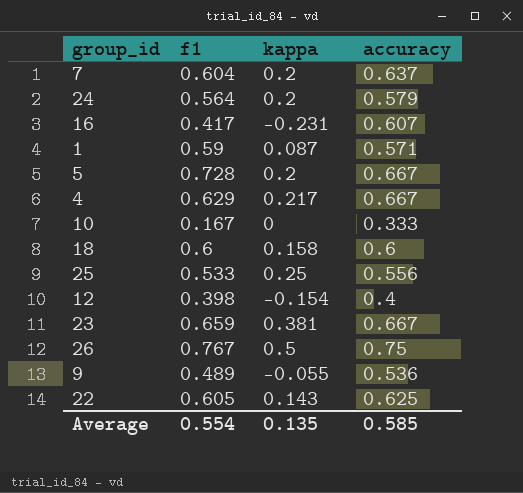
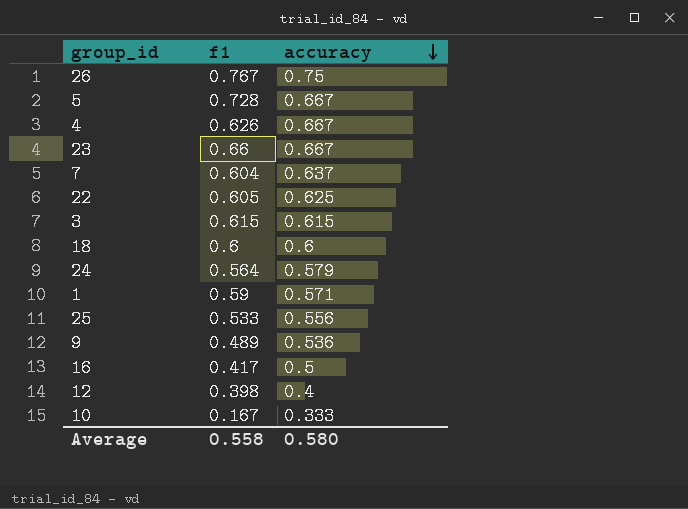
row order: none -> accuracy descending
column kappa | position: 3 -> none
4 | f1: 0.629 -> 0.626
23 | f1: 0.659 -> 0.66
row 3: none -> 0.615 | 0.615
16 | accuracy: 0.607 -> 0.5
Average | f1: 0.554 -> 0.558
Average | accuracy: 0.585 -> 0.580

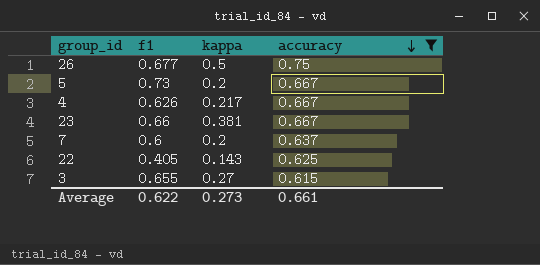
filter: none -> accuracy >= 0.615
column kappa | position: none -> 3
26 | f1: 0.767 -> 0.677
5 | f1: 0.728 -> 0.73
7 | f1: 0.604 -> 0.6
22 | f1: 0.605 -> 0.405
3 | f1: 0.615 -> 0.655
Average | f1: 0.558 -> 0.622
Average | accuracy: 0.580 -> 0.661

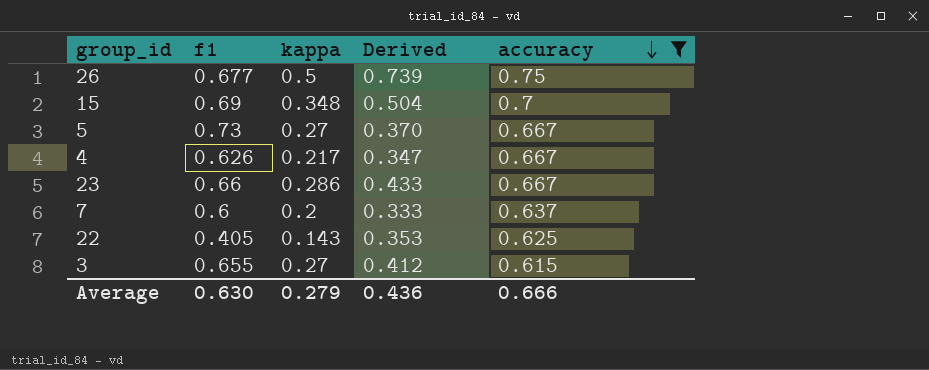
column Derived | formula: none -> [kappa] / [f1]
row 15: none -> 0.69 | 0.348 | 0.504 | 0.7
5 | kappa: 0.2 -> 0.27
23 | kappa: 0.381 -> 0.286
Average | f1: 0.622 -> 0.630
Average | kappa: 0.273 -> 0.279
Average | accuracy: 0.661 -> 0.666

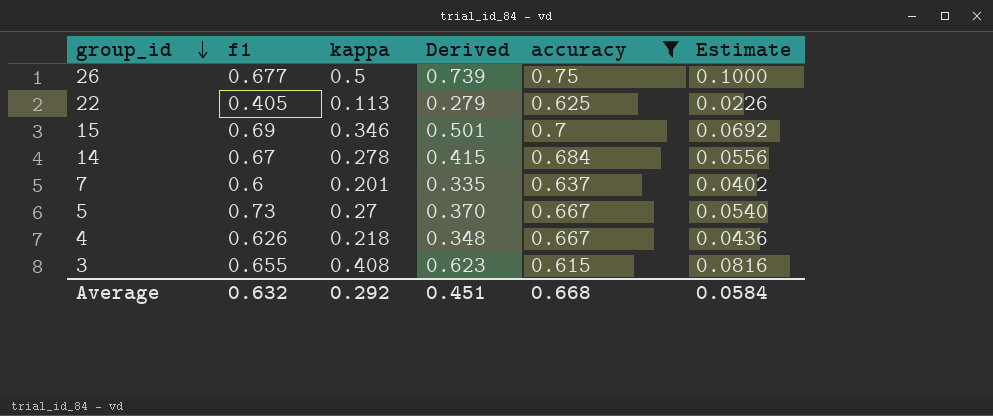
row order: accuracy descending -> group_id descending
column Estimate | formula: none -> [kappa] * 0.2
row 23: 0.66 | 0.286 | 0.433 | 0.667 -> none
22 | kappa: 0.143 -> 0.113
22 | Derived: 0.353 -> 0.279
15 | kappa: 0.348 -> 0.346
15 | Derived: 0.504 -> 0.501
row 14: none -> 0.67 | 0.278 | 0.415 | 0.684 | 0.0556
7 | kappa: 0.2 -> 0.201
7 | Derived: 0.333 -> 0.335
4 | kappa: 0.217 -> 0.218
4 | Derived: 0.347 -> 0.348
3 | kappa: 0.27 -> 0.408
3 | Derived: 0.412 -> 0.623
Average | f1: 0.630 -> 0.632
Average | kappa: 0.279 -> 0.292
Average | Derived: 0.436 -> 0.451
Average | accuracy: 0.666 -> 0.668

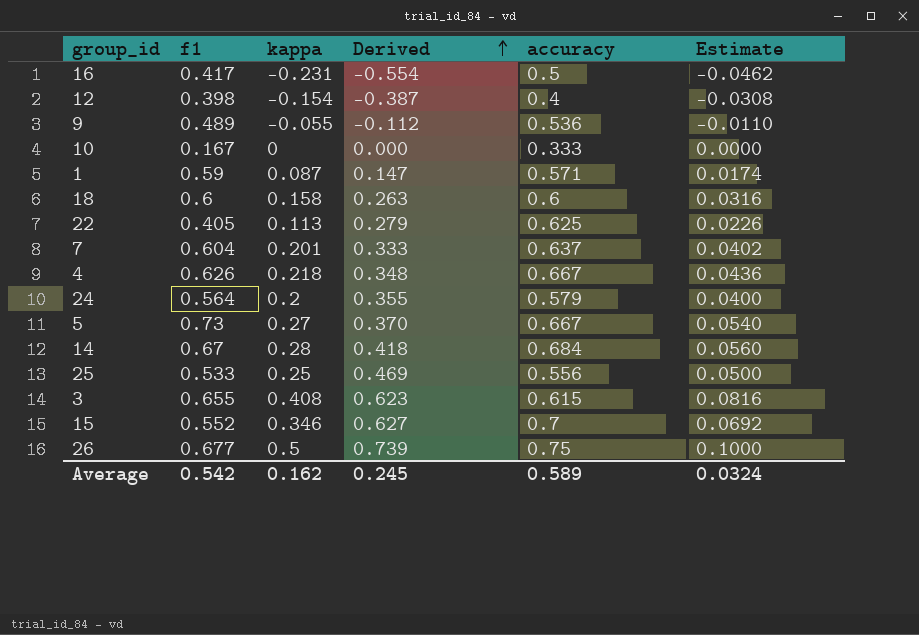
filter: accuracy >= 0.615 -> none
row order: group_id descending -> Derived ascending
7 | f1: 0.6 -> 0.604
7 | Derived: 0.335 -> 0.333
14 | kappa: 0.278 -> 0.28
14 | Derived: 0.415 -> 0.418
14 | Estimate: 0.0556 -> 0.0560
15 | f1: 0.69 -> 0.552
15 | Derived: 0.501 -> 0.627
Average | f1: 0.632 -> 0.542
Average | kappa: 0.292 -> 0.162
Average | Derived: 0.451 -> 0.245
Average | accuracy: 0.668 -> 0.589
Average | Estimate: 0.0584 -> 0.0324

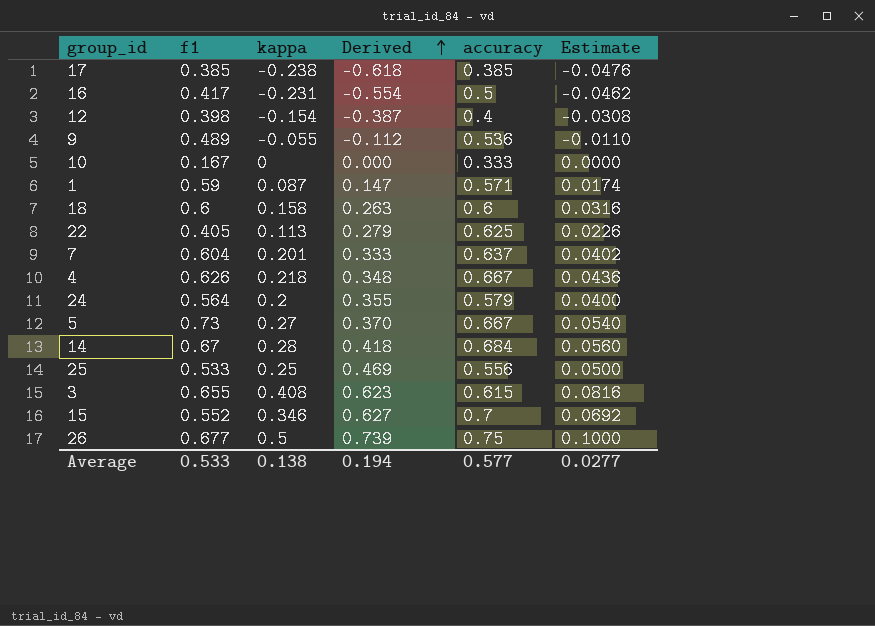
row 17: none -> 0.385 | -0.238 | -0.618 | 0.385 | -0.0476
Average | f1: 0.542 -> 0.533
Average | kappa: 0.162 -> 0.138
Average | Derived: 0.245 -> 0.194
Average | accuracy: 0.589 -> 0.577
Average | Estimate: 0.0324 -> 0.0277

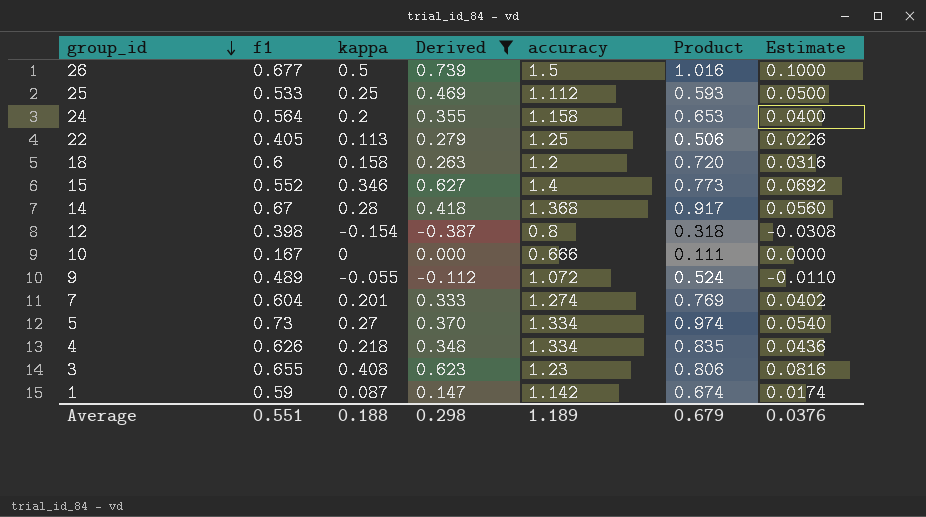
filter: none -> Derived >= -0.387
row order: Derived ascending -> group_id descending
column Product | formula: none -> [f1] * [accuracy]
26 | accuracy: 0.75 -> 1.5
25 | accuracy: 0.556 -> 1.112
24 | accuracy: 0.579 -> 1.158
22 | accuracy: 0.625 -> 1.25
18 | accuracy: 0.6 -> 1.2
15 | accuracy: 0.7 -> 1.4
14 | accuracy: 0.684 -> 1.368
12 | accuracy: 0.4 -> 0.8
10 | accuracy: 0.333 -> 0.666
9 | accuracy: 0.536 -> 1.072
7 | accuracy: 0.637 -> 1.274
5 | accuracy: 0.667 -> 1.334
4 | accuracy: 0.667 -> 1.334
3 | accuracy: 0.615 -> 1.23
1 | accuracy: 0.571 -> 1.142
Average | f1: 0.533 -> 0.551
Average | kappa: 0.138 -> 0.188
Average | Derived: 0.194 -> 0.298
Average | accuracy: 0.577 -> 1.189
Average | Estimate: 0.0277 -> 0.0376

